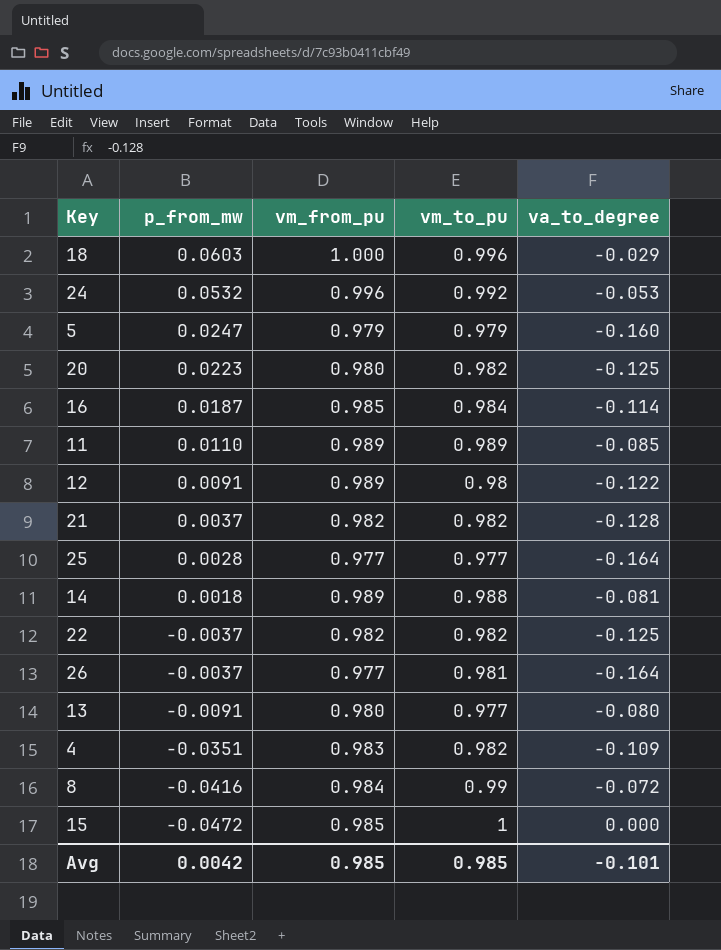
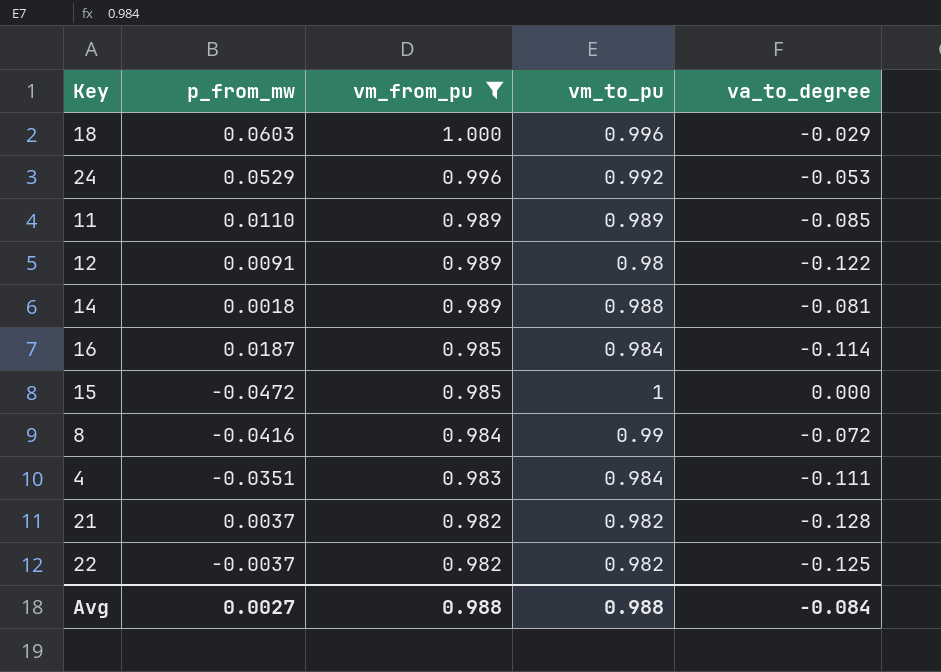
filter: none -> vm_from_pu >= 0.982
row order: p_from_mw descending -> vm_from_pu descending
24 | p_from_mw: 0.0532 -> 0.0529
4 | vm_to_pu: 0.982 -> 0.984
4 | va_to_degree: -0.109 -> -0.111
Avg | p_from_mw: 0.0042 -> 0.0027
Avg | vm_from_pu: 0.985 -> 0.988
Avg | vm_to_pu: 0.985 -> 0.988
Avg | va_to_degree: -0.101 -> -0.084

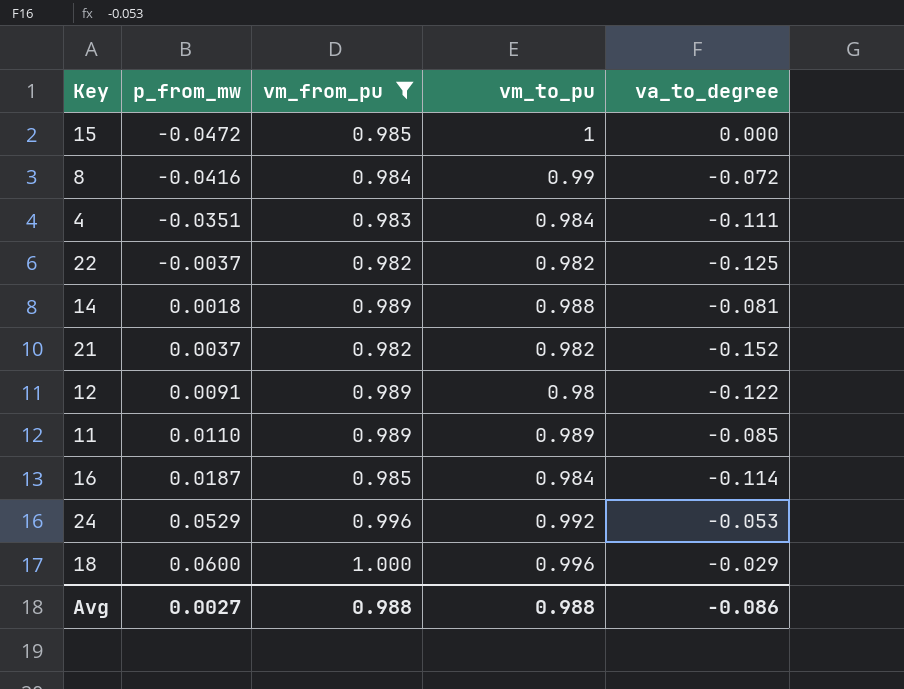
row order: vm_from_pu descending -> p_from_mw ascending
21 | va_to_degree: -0.128 -> -0.152
18 | p_from_mw: 0.0603 -> 0.0600
Avg | va_to_degree: -0.084 -> -0.086

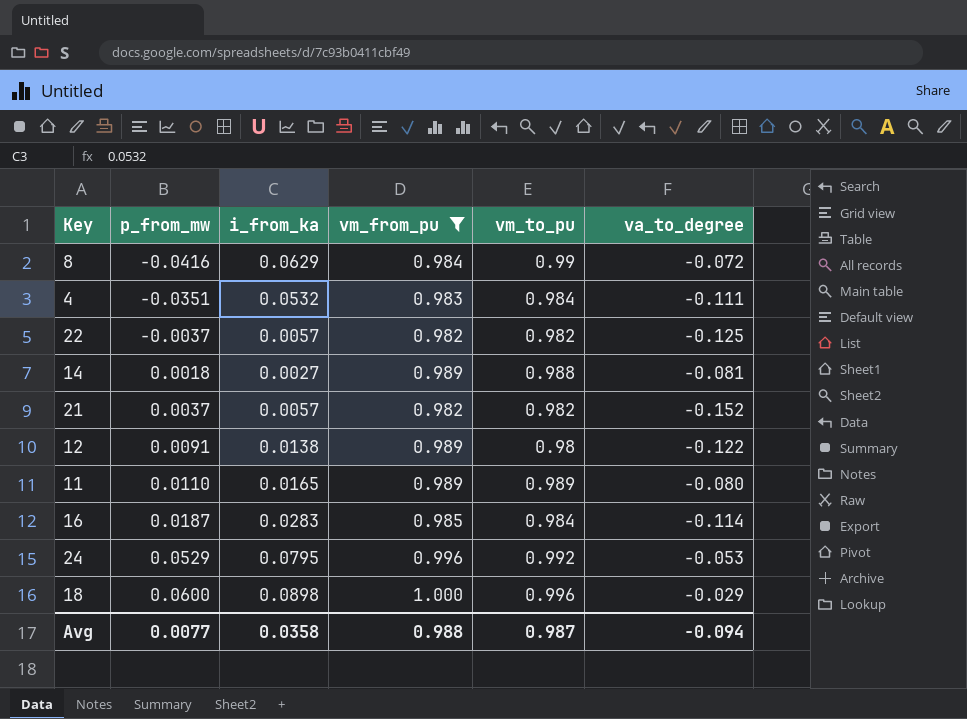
column i_from_ka | position: none -> 3
row 15: -0.0472 | 0.985 | 1 | 0.000 -> none
11 | va_to_degree: -0.085 -> -0.080
Avg | p_from_mw: 0.0027 -> 0.0077
Avg | vm_to_pu: 0.988 -> 0.987
Avg | va_to_degree: -0.086 -> -0.094

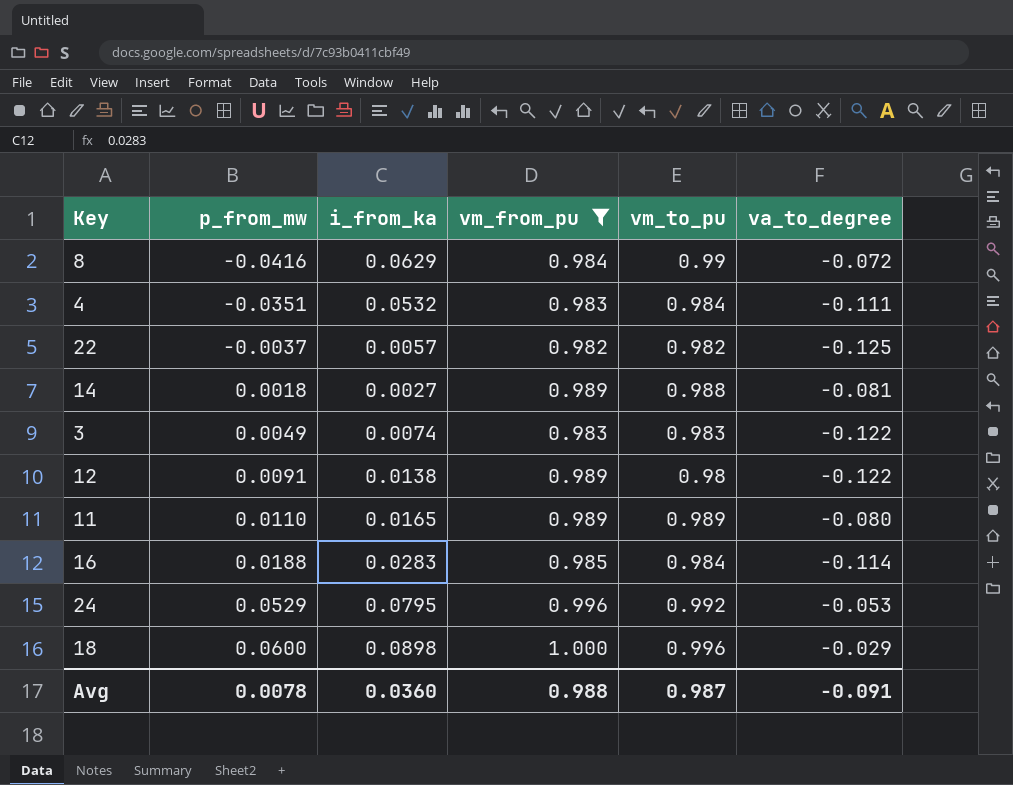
row 21: 0.0037 | 0.0057 | 0.982 | 0.982 | -0.152 -> none
row 3: none -> 0.0049 | 0.0074 | 0.983 | 0.983 | -0.122
16 | p_from_mw: 0.0187 -> 0.0188
Avg | p_from_mw: 0.0077 -> 0.0078
Avg | i_from_ka: 0.0358 -> 0.0360
Avg | va_to_degree: -0.094 -> -0.091

